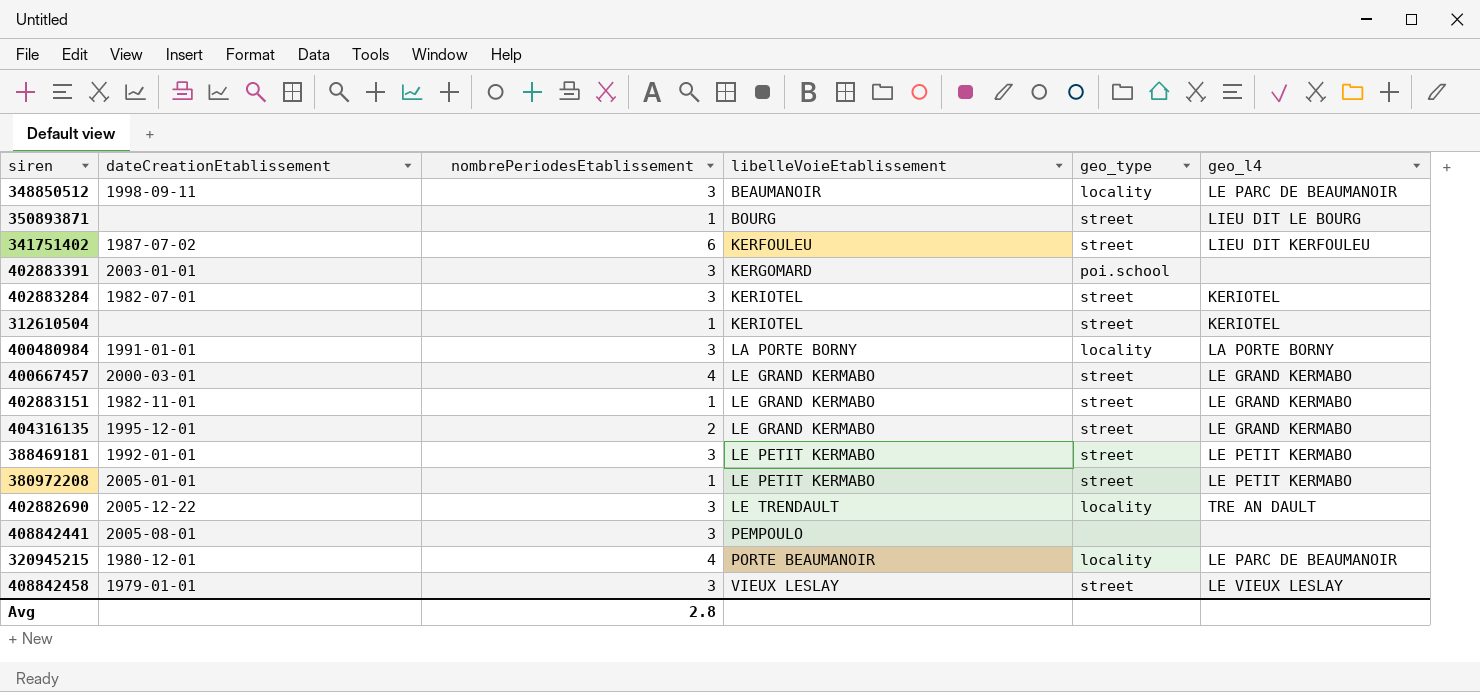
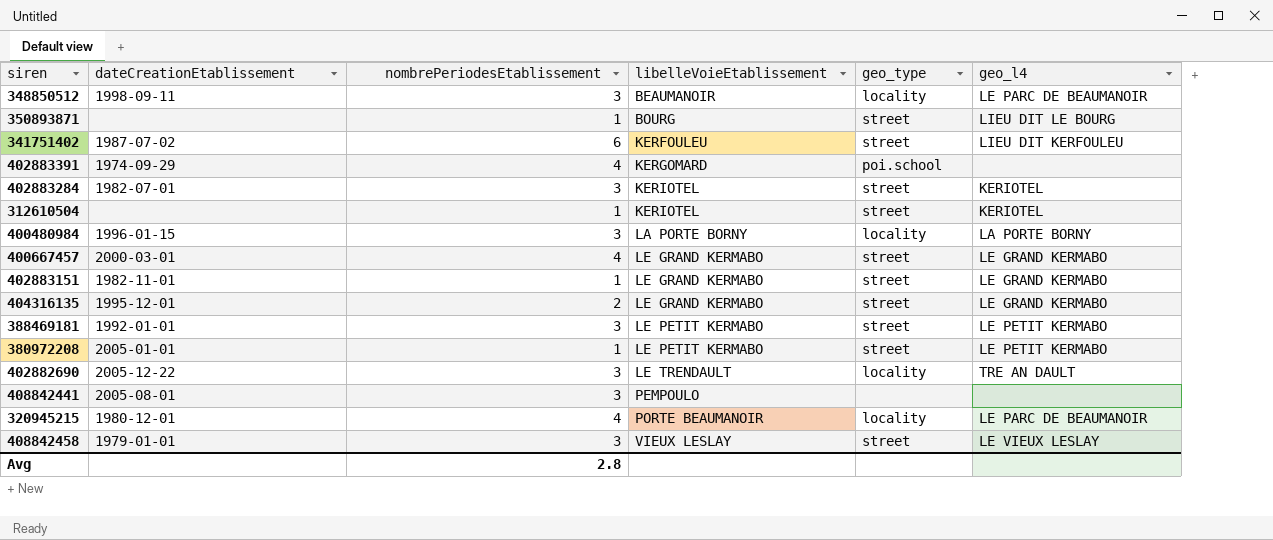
402883391 | dateCreationEtablissement: 2003-01-01 -> 1974-09-29
402883391 | nombrePeriodesEtablissement: 3 -> 4
400480984 | dateCreationEtablissement: 1991-01-01 -> 1996-01-15

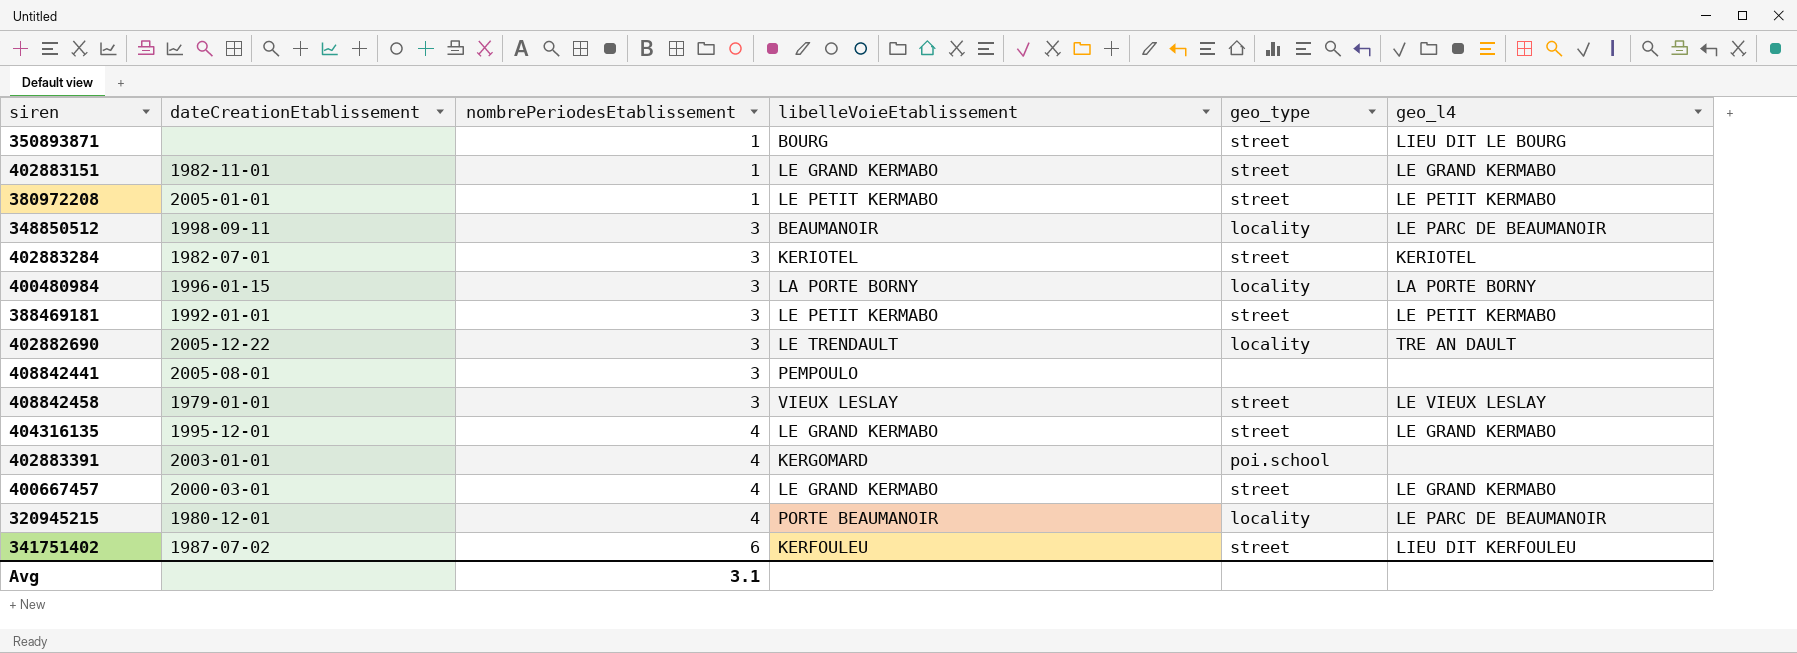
row order: libelleVoieEtablissement ascending -> nombrePeriodesEtablissement ascending
row 312610504: none | 1 | KERIOTEL | street | KERIOTEL -> none
404316135 | nombrePeriodesEtablissement: 2 -> 4
402883391 | dateCreationEtablissement: 1974-09-29 -> 2003-01-01
Avg | nombrePeriodesEtablissement: 2.8 -> 3.1

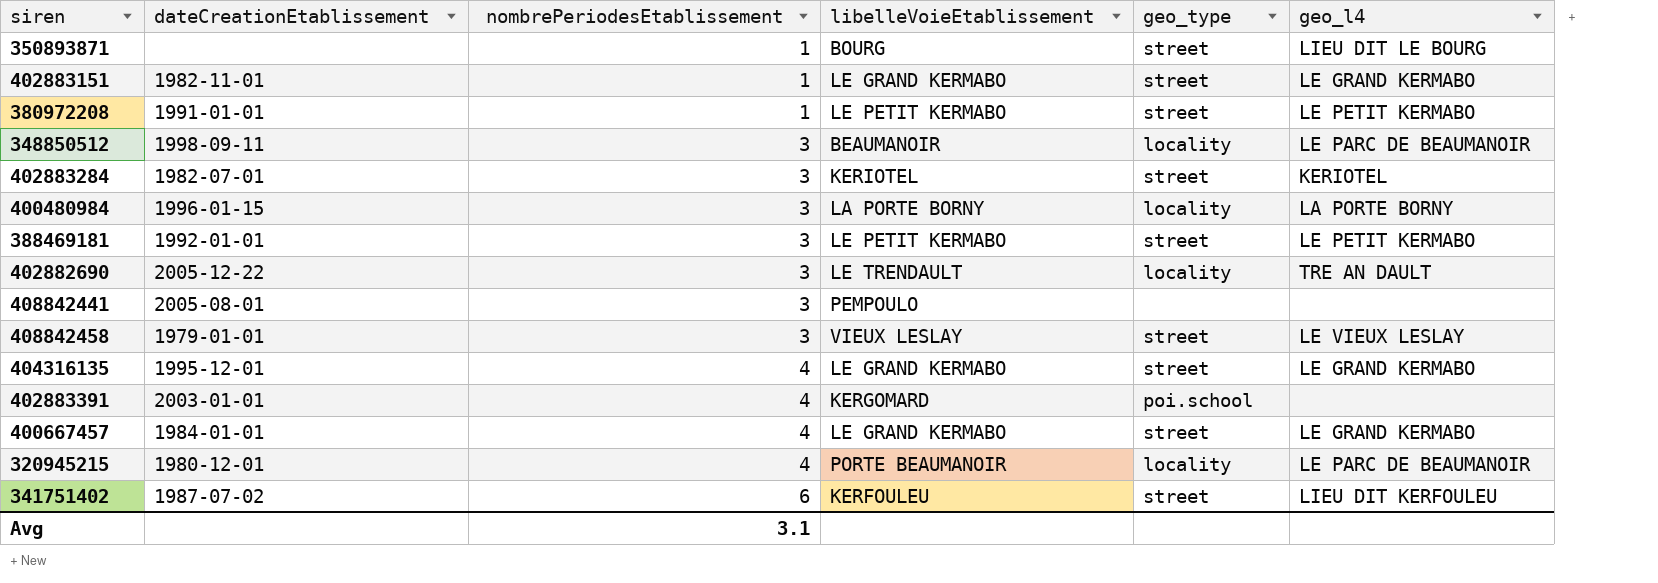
380972208 | dateCreationEtablissement: 2005-01-01 -> 1991-01-01
400667457 | dateCreationEtablissement: 2000-03-01 -> 1984-01-01

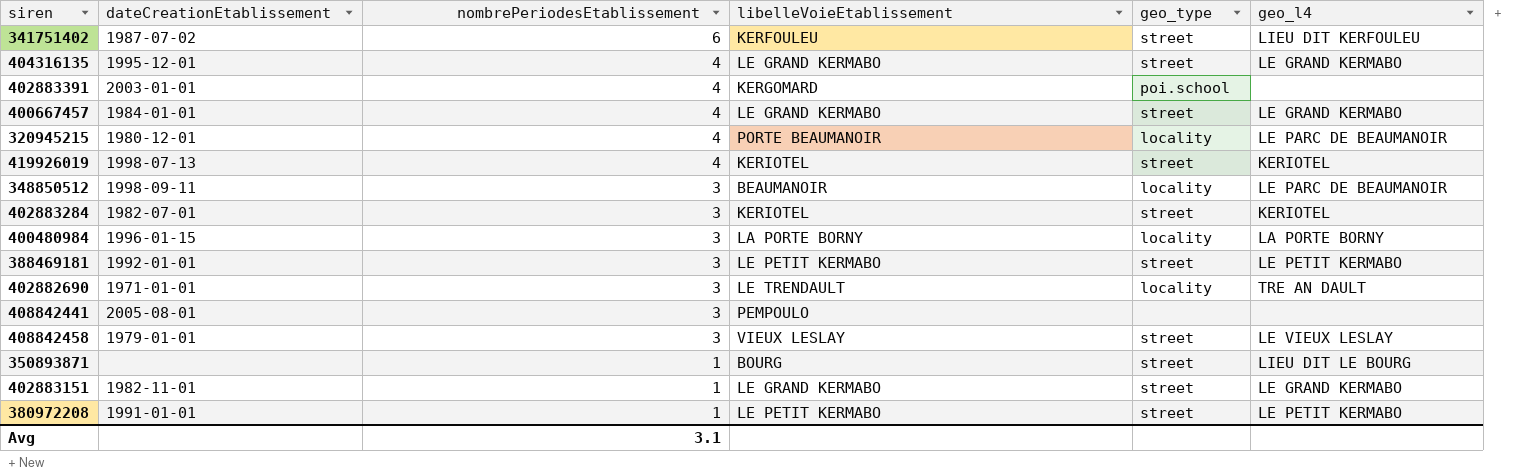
row order: nombrePeriodesEtablissement ascending -> nombrePeriodesEtablissement descending
row 419926019: none -> 1998-07-13 | 4 | KERIOTEL | street | KERIOTEL
402882690 | dateCreationEtablissement: 2005-12-22 -> 1971-01-01

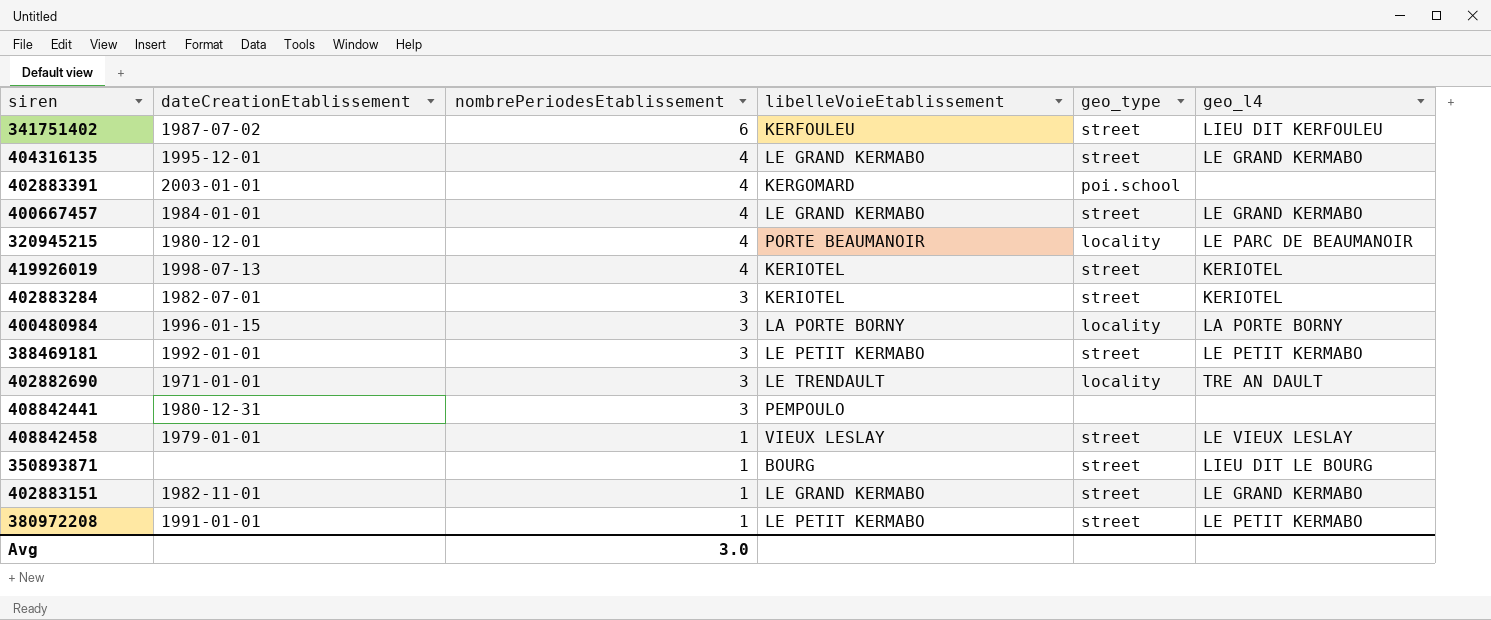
row 348850512: 1998-09-11 | 3 | BEAUMANOIR | locality | LE PARC DE BEAUMANOIR -> none
408842441 | dateCreationEtablissement: 2005-08-01 -> 1980-12-31
408842458 | nombrePeriodesEtablissement: 3 -> 1
Avg | nombrePeriodesEtablissement: 3.1 -> 3.0

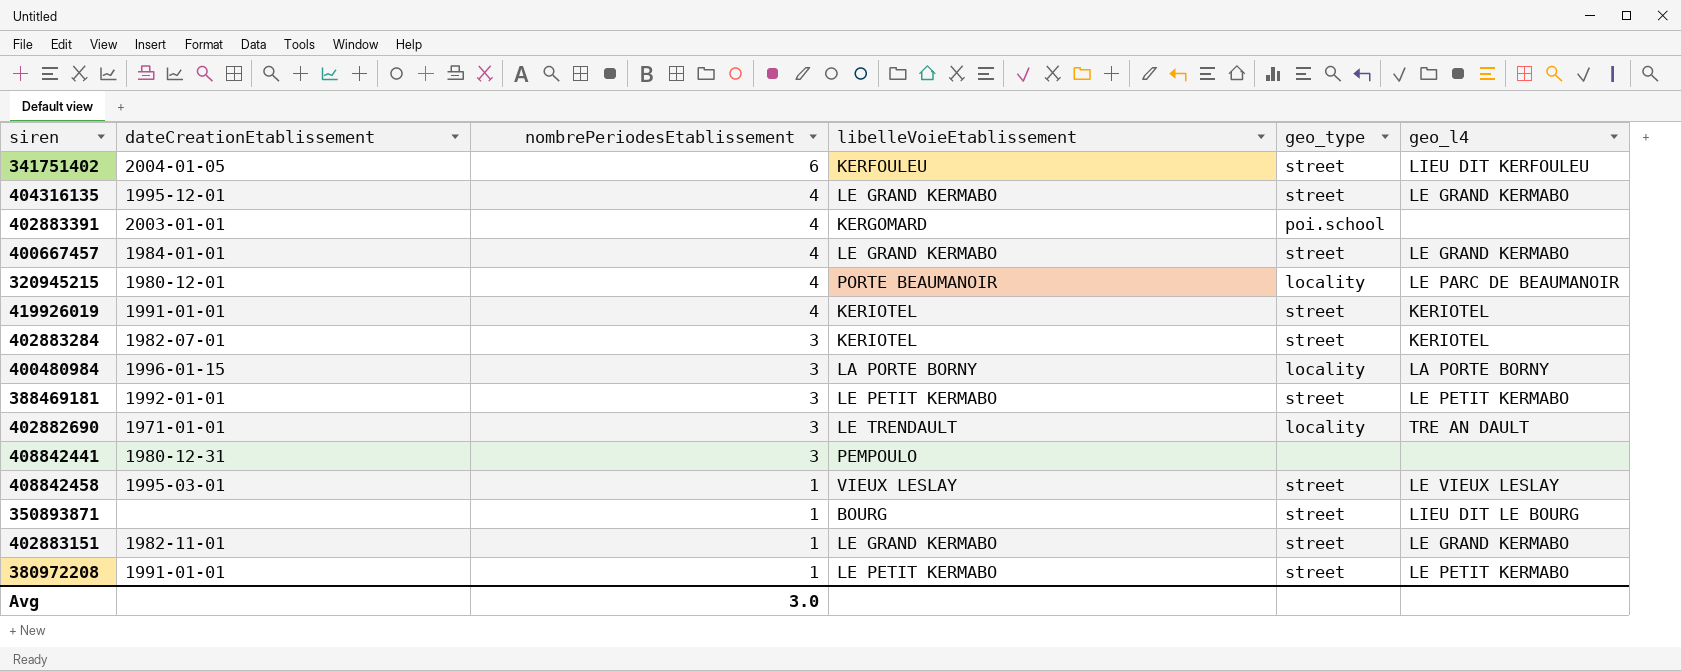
341751402 | dateCreationEtablissement: 1987-07-02 -> 2004-01-05
419926019 | dateCreationEtablissement: 1998-07-13 -> 1991-01-01
408842458 | dateCreationEtablissement: 1979-01-01 -> 1995-03-01

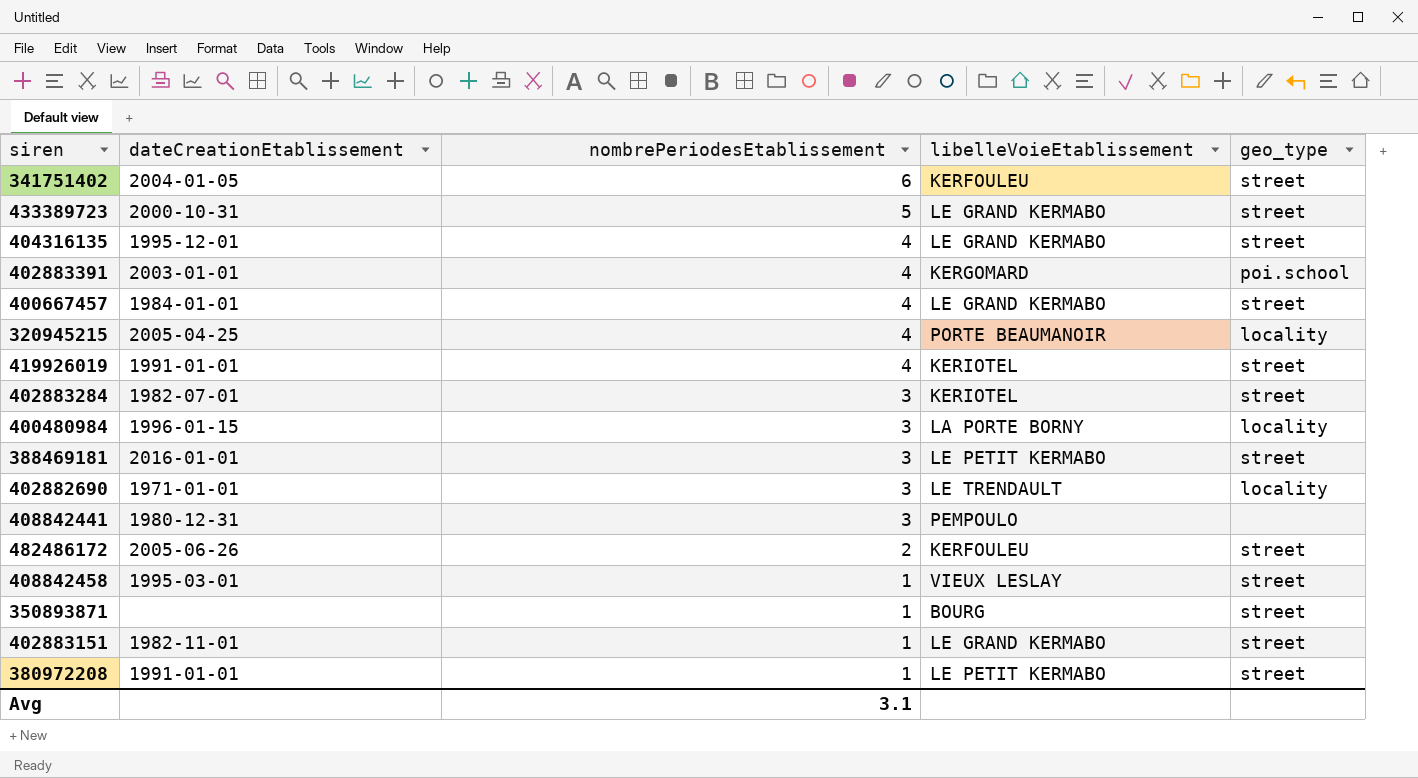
column geo_l4 | position: 6 -> none
row 433389723: none -> 2000-10-31 | 5 | LE GRAND KERMABO | street
320945215 | dateCreationEtablissement: 1980-12-01 -> 2005-04-25
388469181 | dateCreationEtablissement: 1992-01-01 -> 2016-01-01
row 482486172: none -> 2005-06-26 | 2 | KERFOULEU | street
Avg | nombrePeriodesEtablissement: 3.0 -> 3.1

